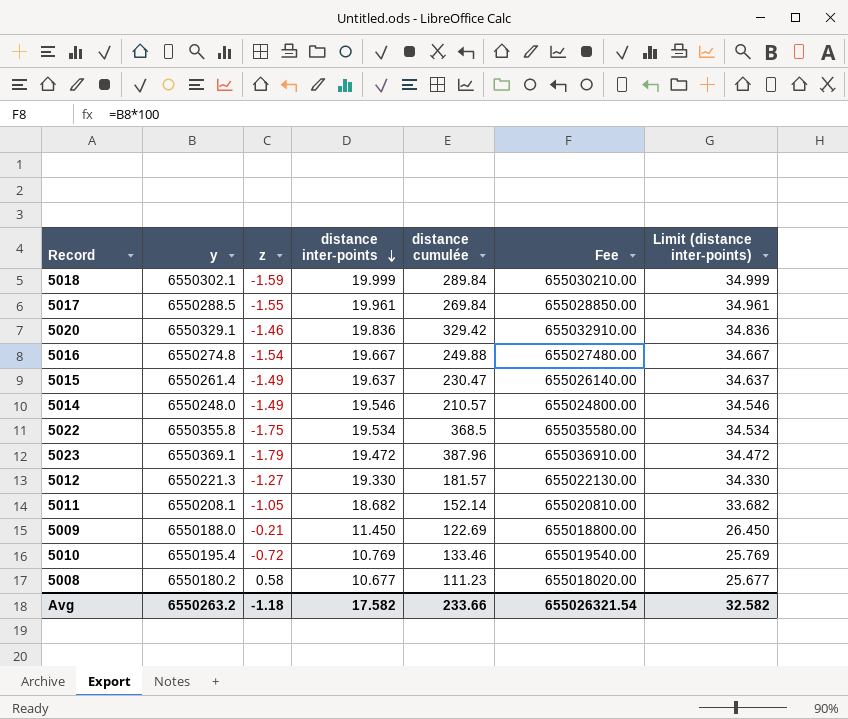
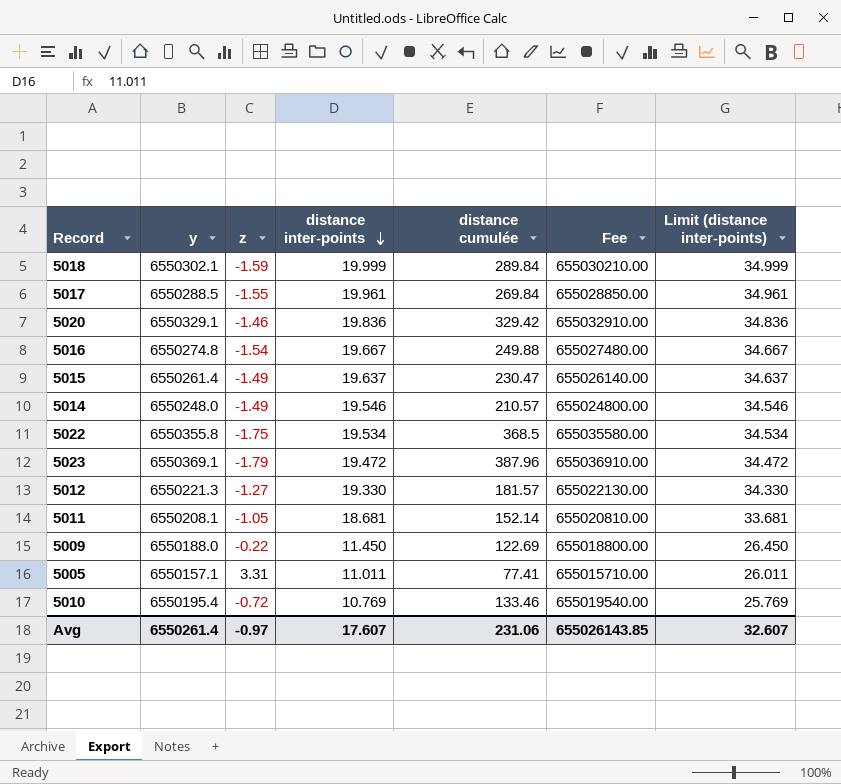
row 5008: 6550180.2 | 0.58 | 10.677 | 111.23 | 655018020.00 | 25.677 -> none
5011 | distance inter-points: 18.682 -> 18.681
5011 | Limit (distance inter-points): 33.682 -> 33.681
5009 | z: -0.21 -> -0.22
row 5005: none -> 6550157.1 | 3.31 | 11.011 | 77.41 | 655015710.00 | 26.011
Avg | y: 6550263.2 -> 6550261.4
Avg | z: -1.18 -> -0.97
Avg | distance inter-points: 17.582 -> 17.607
Avg | distance cumulée: 233.66 -> 231.06
Avg | Fee: 655026321.54 -> 655026143.85
Avg | Limit (distance inter-points): 32.582 -> 32.607

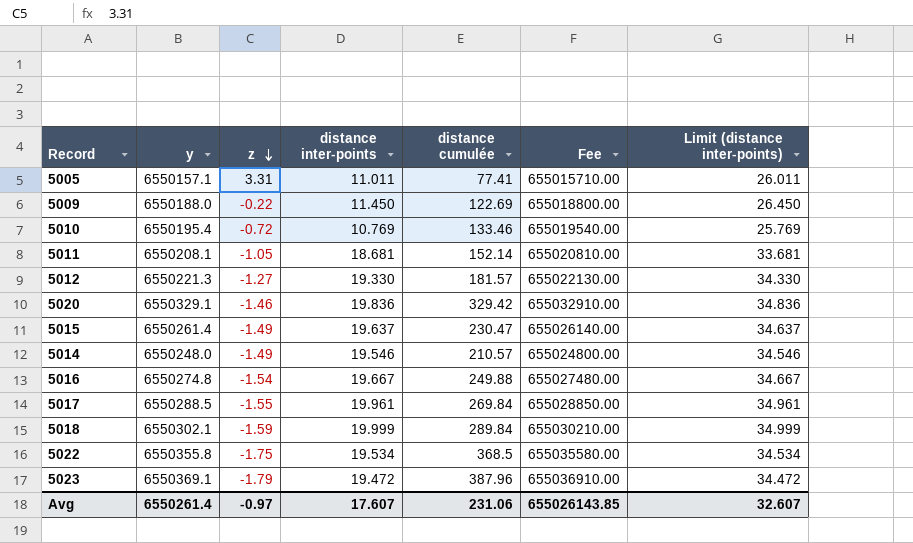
row order: distance inter-points descending -> z descending

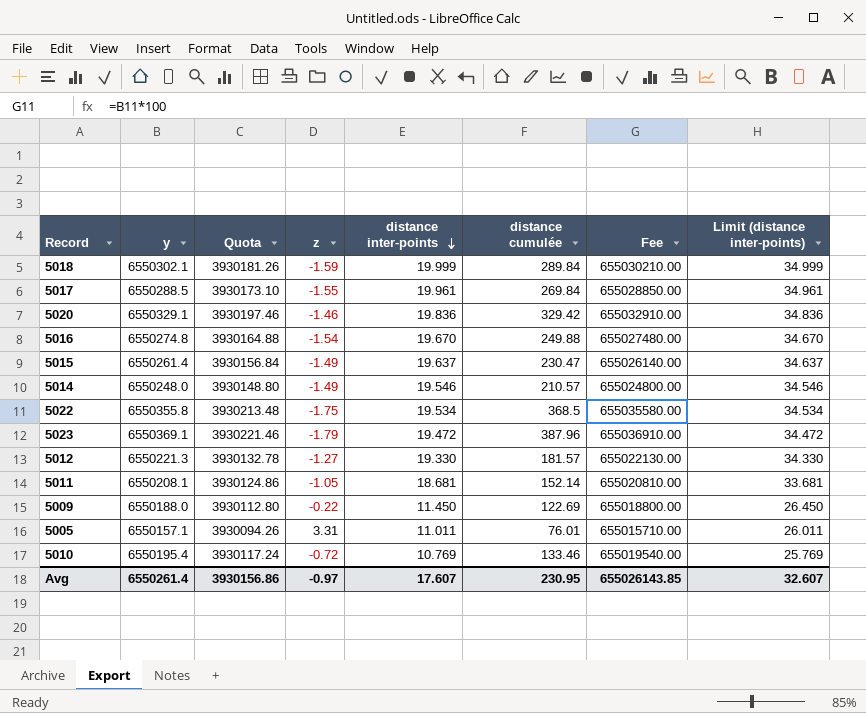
row order: z descending -> distance inter-points descending
column Quota | formula: none -> [y] * 0.6
5016 | distance inter-points: 19.667 -> 19.670
5016 | Limit (distance inter-points): 34.667 -> 34.670
5005 | distance cumulée: 77.41 -> 76.01
Avg | distance cumulée: 231.06 -> 230.95

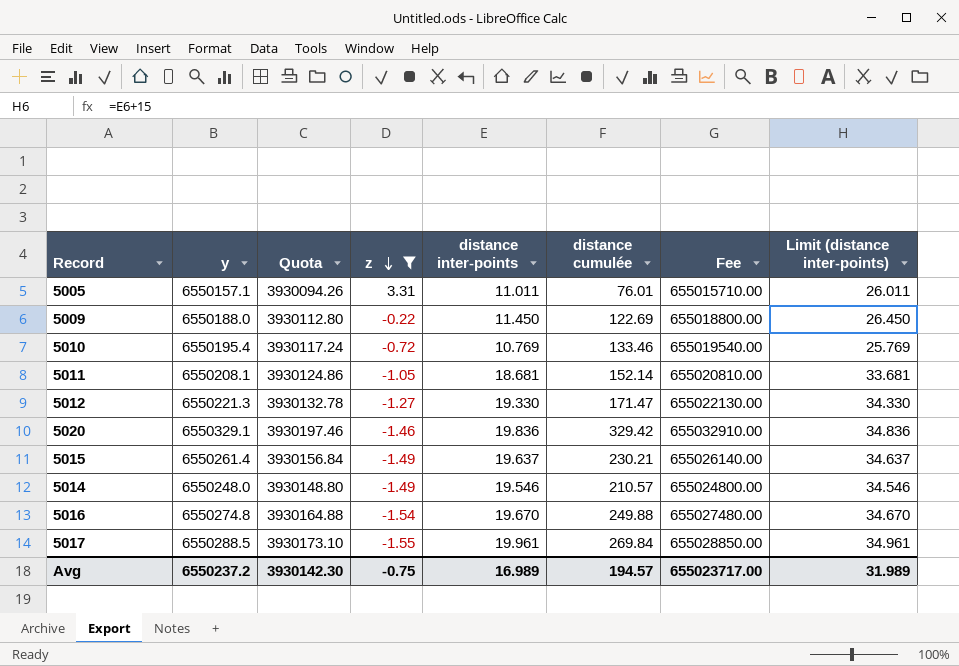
filter: none -> z >= -1.55
row order: distance inter-points descending -> z descending
5012 | distance cumulée: 181.57 -> 171.47
5015 | distance cumulée: 230.47 -> 230.21
Avg | y: 6550261.4 -> 6550237.2
Avg | Quota: 3930156.86 -> 3930142.30
Avg | z: -0.97 -> -0.75
Avg | distance inter-points: 17.607 -> 16.989
Avg | distance cumulée: 230.95 -> 194.57
Avg | Fee: 655026143.85 -> 655023717.00
Avg | Limit (distance inter-points): 32.607 -> 31.989

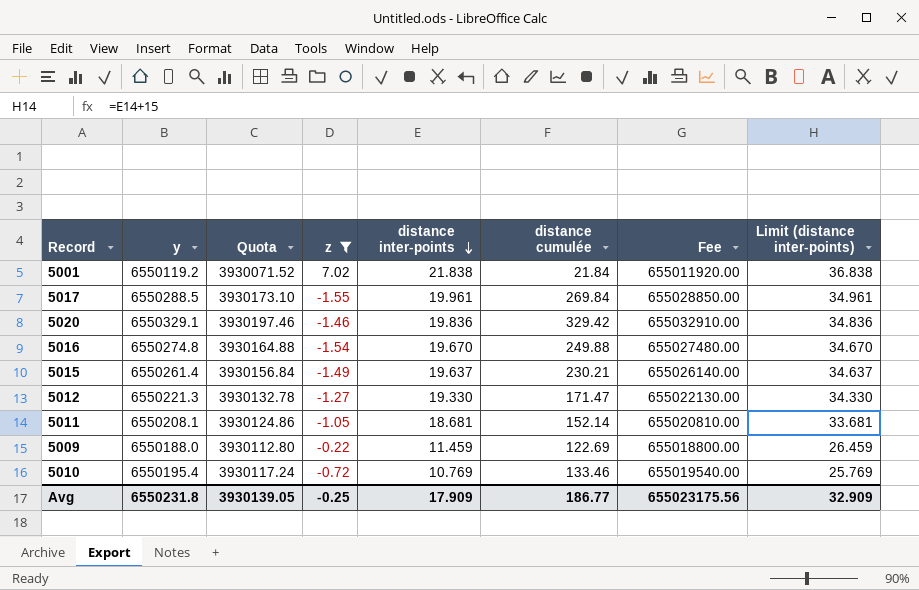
row order: z descending -> distance inter-points descending
row 5005: 6550157.1 | 3930094.26 | 3.31 | 11.011 | 76.01 | 655015710.00 | 26.011 -> none
row 5014: 6550248.0 | 3930148.80 | -1.49 | 19.546 | 210.57 | 655024800.00 | 34.546 -> none
row 5001: none -> 6550119.2 | 3930071.52 | 7.02 | 21.838 | 21.84 | 655011920.00 | 36.838
5009 | distance inter-points: 11.450 -> 11.459
5009 | Limit (distance inter-points): 26.450 -> 26.459
Avg | y: 6550237.2 -> 6550231.8
Avg | Quota: 3930142.30 -> 3930139.05
Avg | z: -0.75 -> -0.25
Avg | distance inter-points: 16.989 -> 17.909
Avg | distance cumulée: 194.57 -> 186.77
Avg | Fee: 655023717.00 -> 655023175.56
Avg | Limit (distance inter-points): 31.989 -> 32.909

